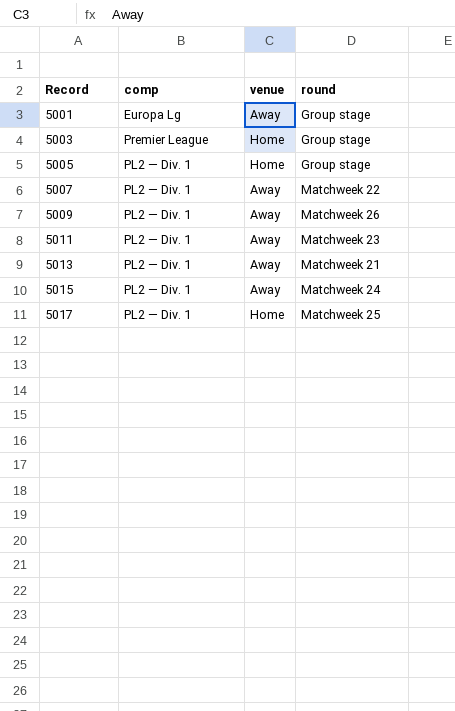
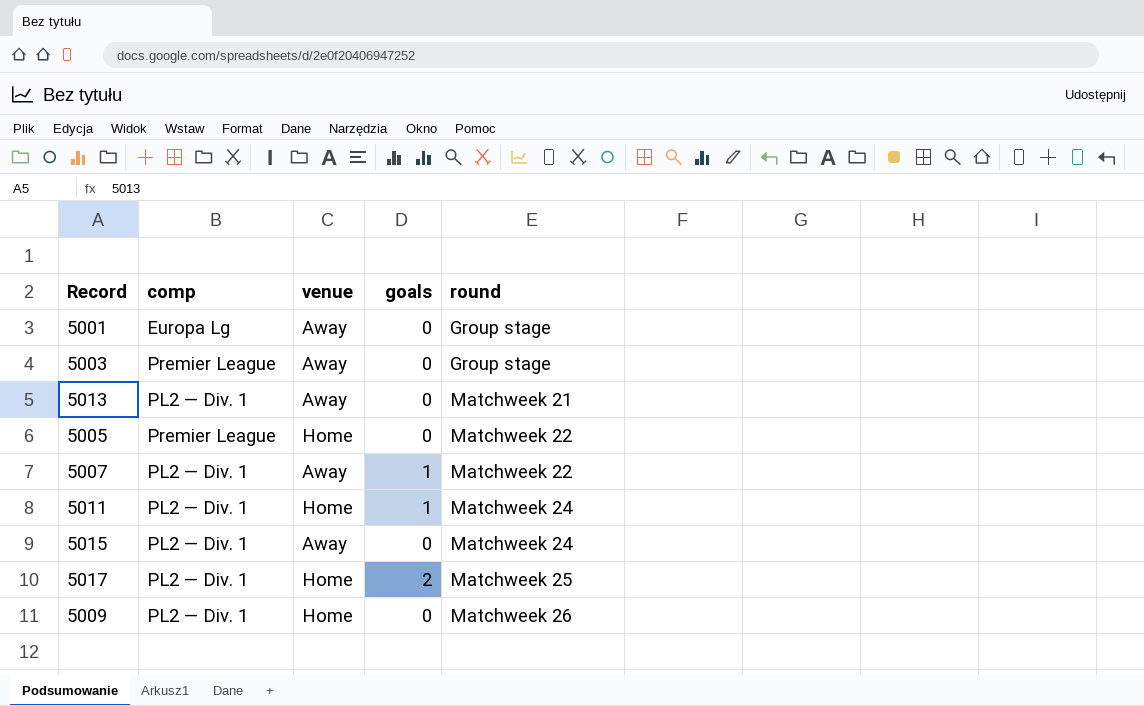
row order: Record ascending -> round ascending
column goals | position: none -> 4
5003 | venue: Home -> Away
5005 | comp: PL2 — Div. 1 -> Premier League
5005 | round: Group stage -> Matchweek 22
5011 | venue: Away -> Home
5011 | round: Matchweek 23 -> Matchweek 24
5009 | venue: Away -> Home

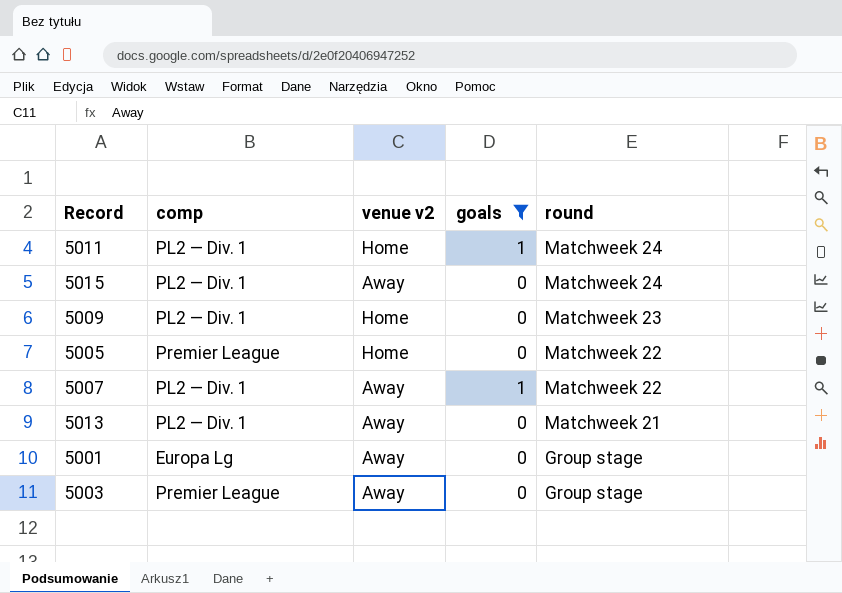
filter: none -> goals != 2
row order: round ascending -> round descending
column name: venue -> venue v2
5009 | round: Matchweek 26 -> Matchweek 23

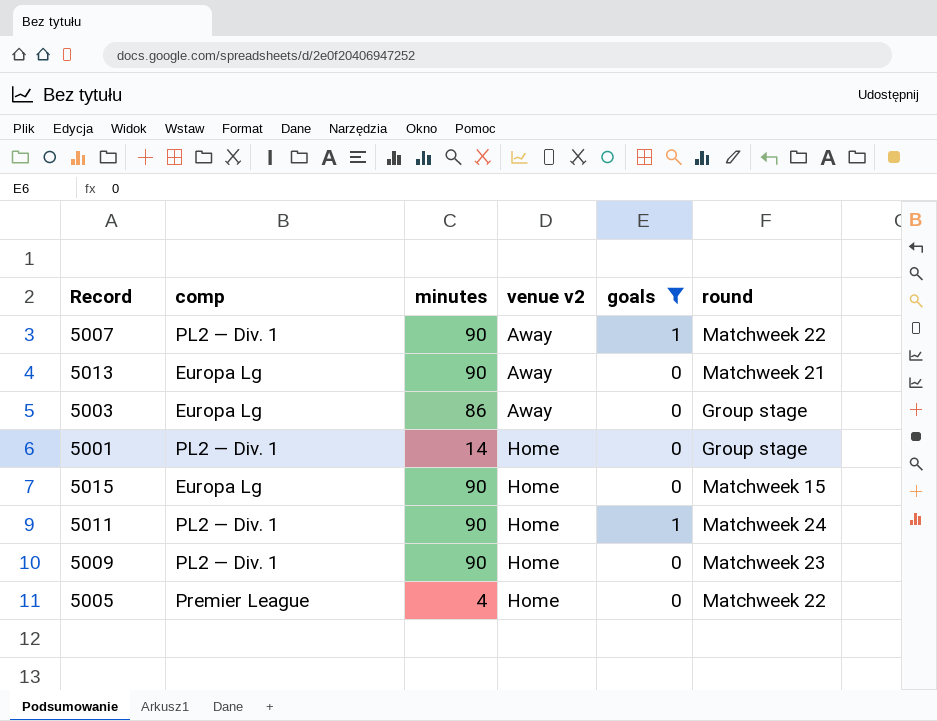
row order: round descending -> venue v2 ascending
column minutes | position: none -> 3
5013 | comp: PL2 — Div. 1 -> Europa Lg
5003 | comp: Premier League -> Europa Lg
5001 | comp: Europa Lg -> PL2 — Div. 1
5001 | venue v2: Away -> Home
5015 | comp: PL2 — Div. 1 -> Europa Lg
5015 | venue v2: Away -> Home
5015 | round: Matchweek 24 -> Matchweek 15

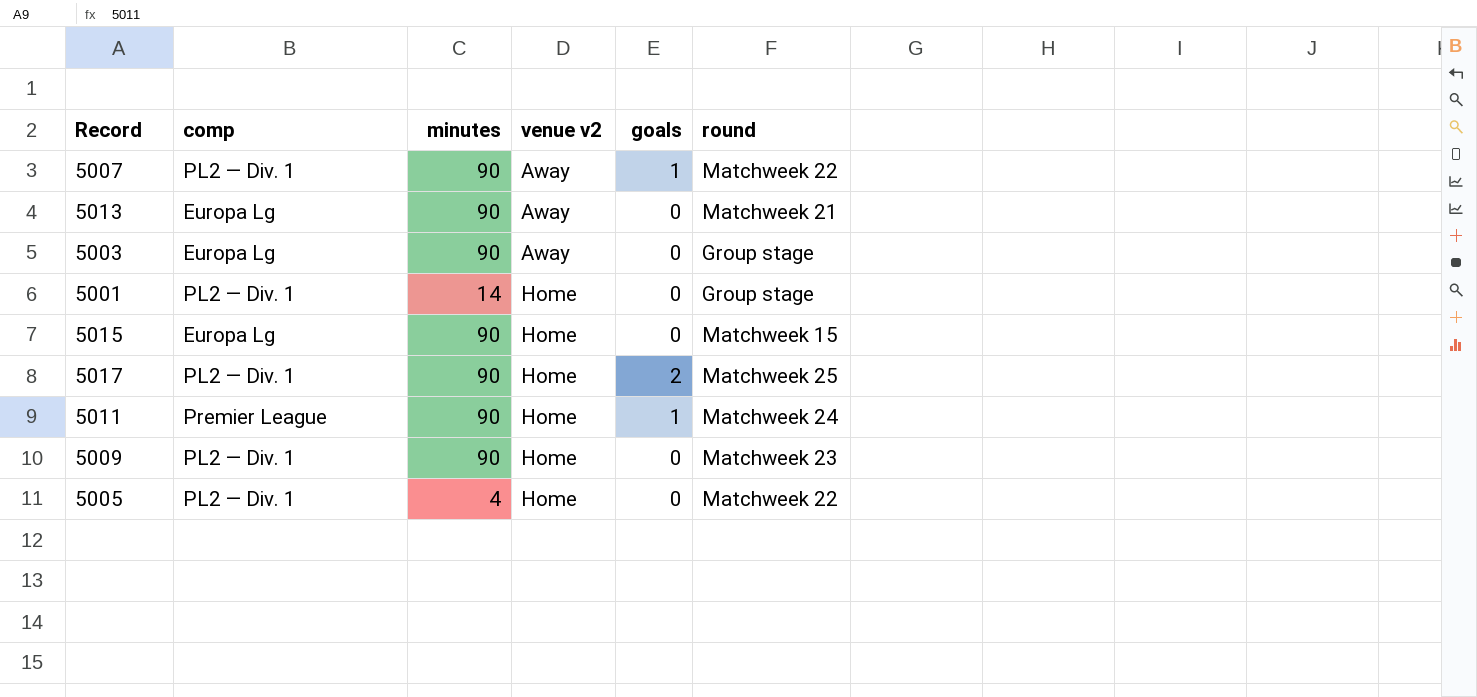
filter: goals != 2 -> none
5003 | minutes: 86 -> 90
5011 | comp: PL2 — Div. 1 -> Premier League
5005 | comp: Premier League -> PL2 — Div. 1

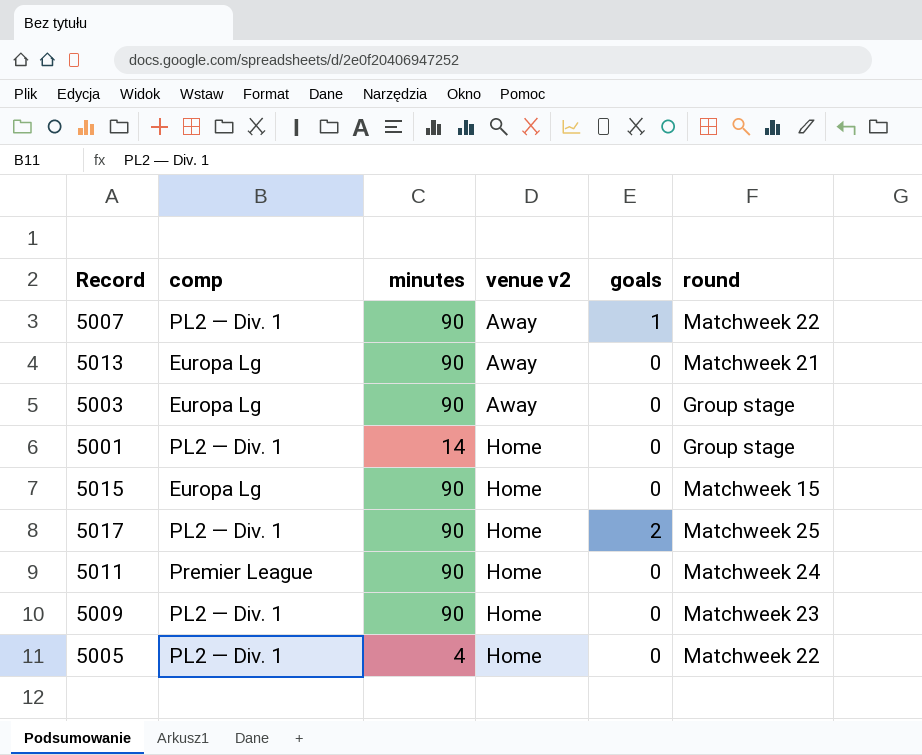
5011 | goals: 1 -> 0

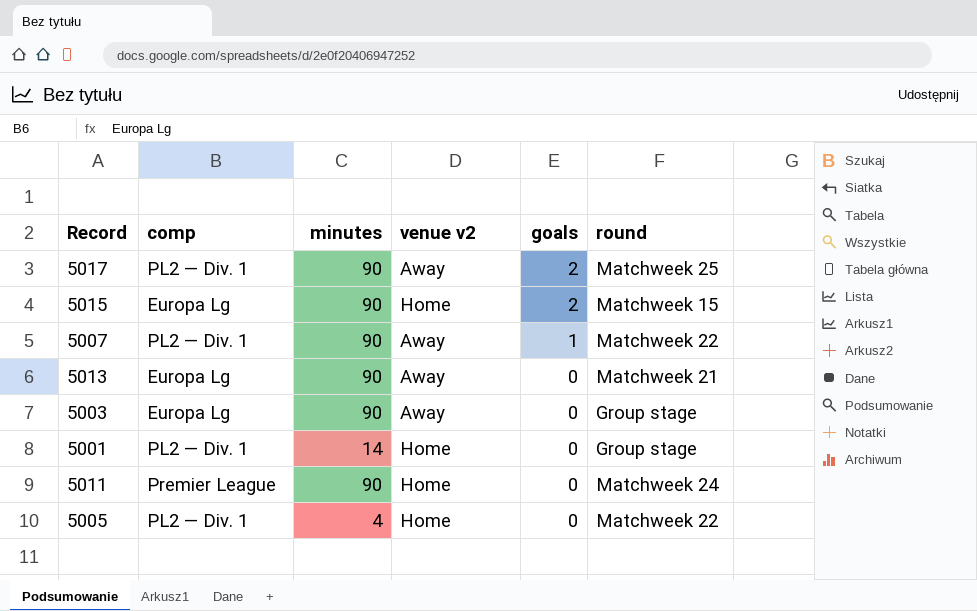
row order: venue v2 ascending -> goals descending
row 5009: PL2 — Div. 1 | 90 | Home | 0 | Matchweek 23 -> none
5017 | venue v2: Home -> Away
5015 | goals: 0 -> 2

